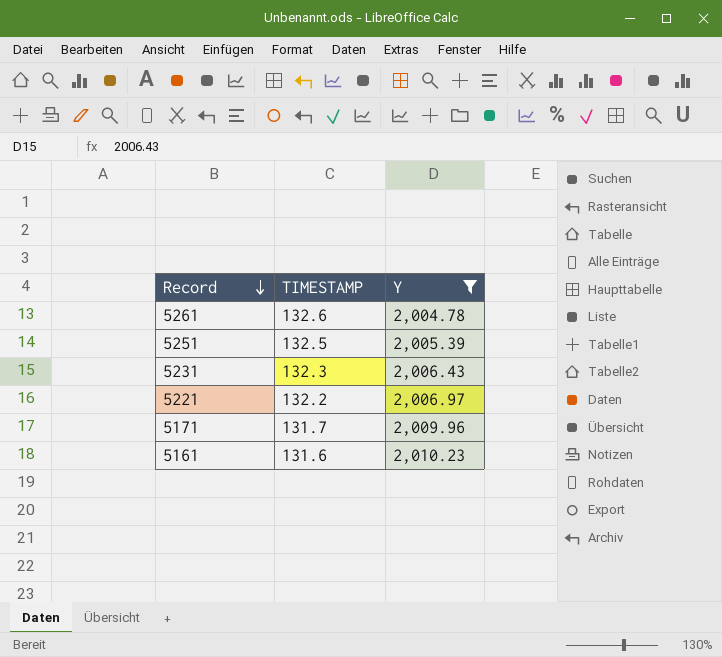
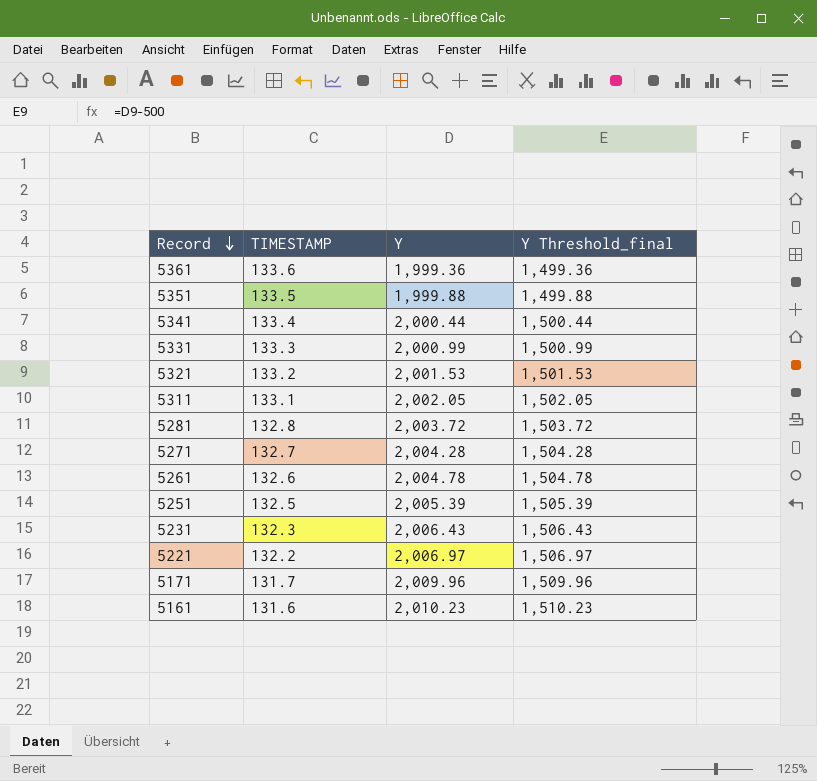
filter: Y >= 2,004.78 -> none
column Y Threshold_final | formula: none -> [Y] - 500

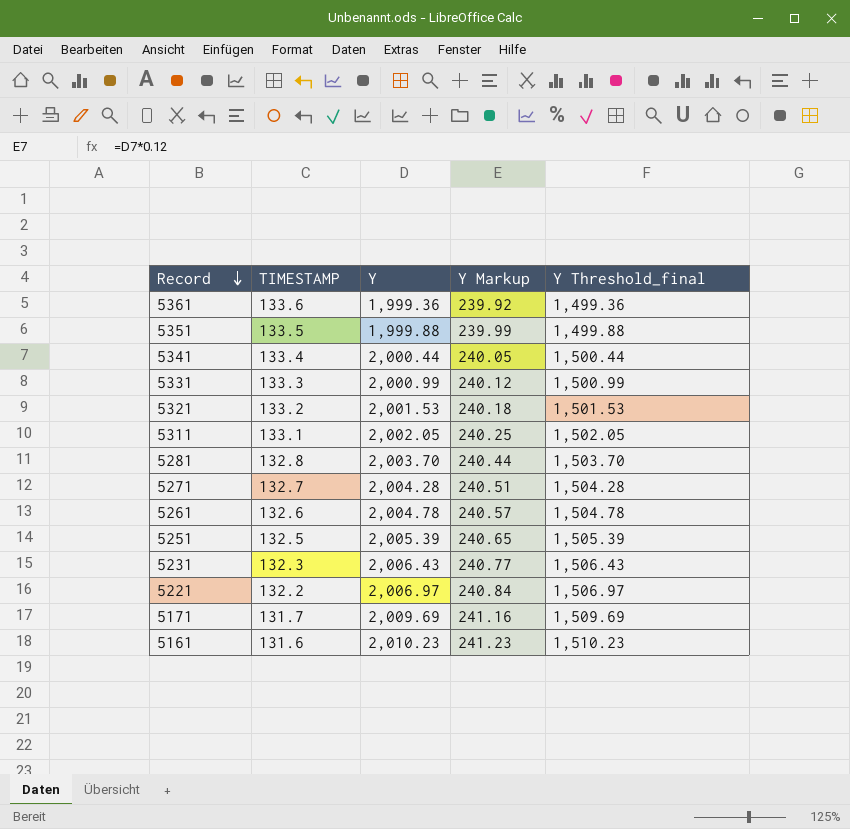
column Y Markup | formula: none -> [Y] * 0.12
5281 | Y: 2,003.72 -> 2,003.70
5281 | Y Threshold_final: 1,503.72 -> 1,503.70
5171 | Y: 2,009.96 -> 2,009.69
5171 | Y Threshold_final: 1,509.96 -> 1,509.69

